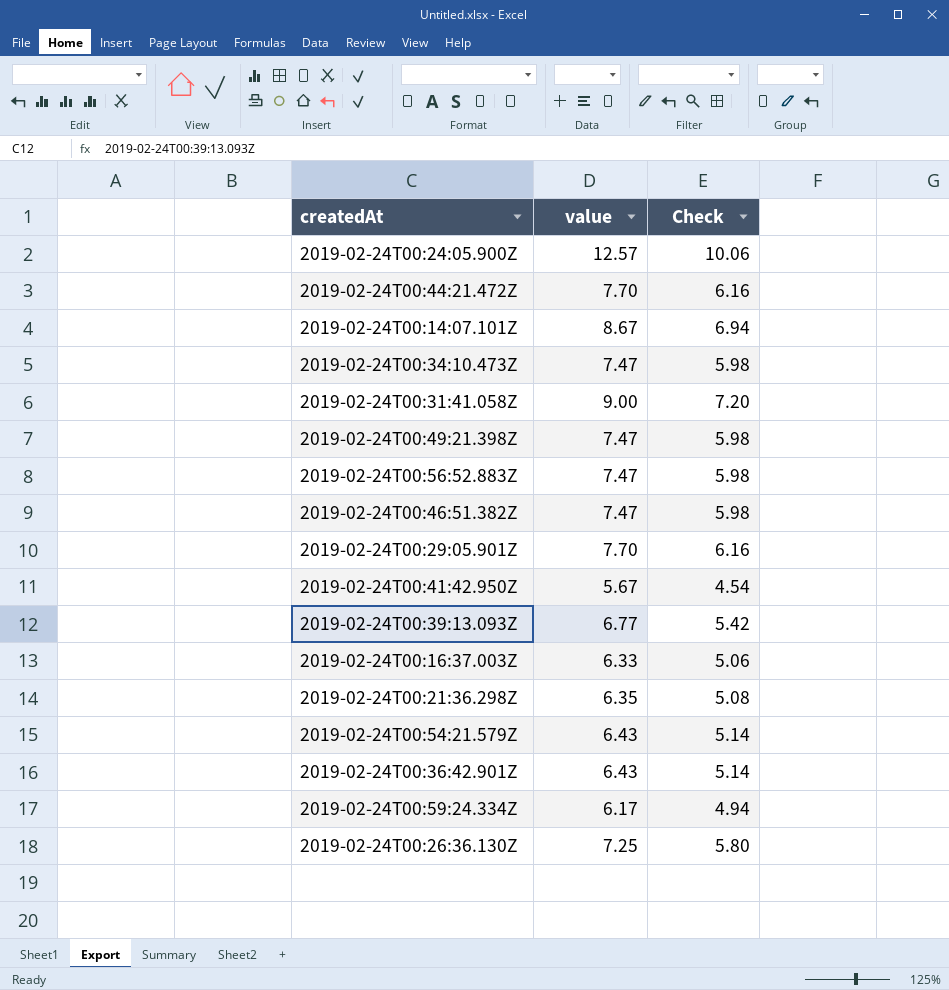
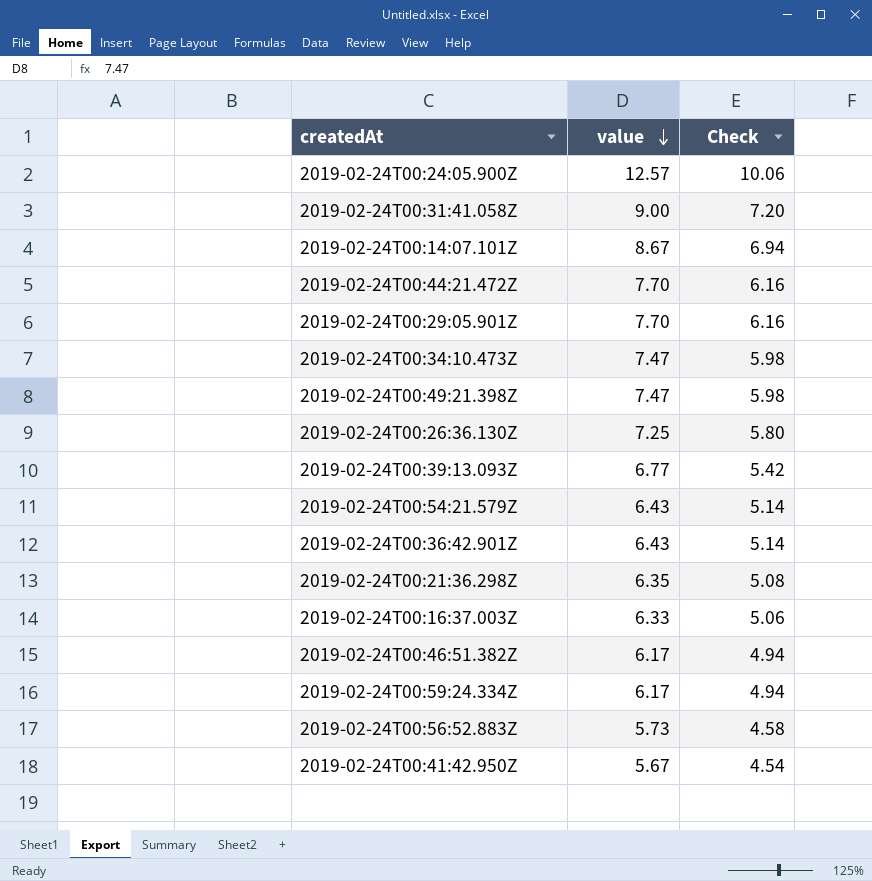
row order: none -> value descending
2019-02-24T00:46:51.382Z | value: 7.47 -> 6.17
2019-02-24T00:46:51.382Z | Check: 5.98 -> 4.94
2019-02-24T00:56:52.883Z | value: 7.47 -> 5.73
2019-02-24T00:56:52.883Z | Check: 5.98 -> 4.58

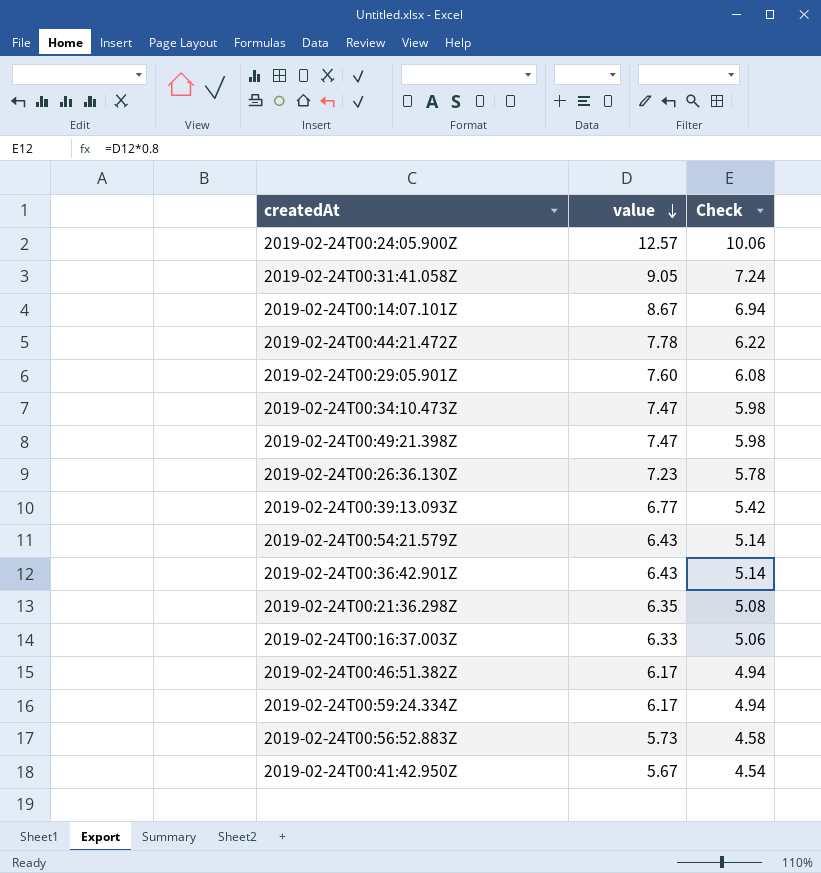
2019-02-24T00:31:41.058Z | value: 9.00 -> 9.05
2019-02-24T00:31:41.058Z | Check: 7.20 -> 7.24
2019-02-24T00:44:21.472Z | value: 7.70 -> 7.78
2019-02-24T00:44:21.472Z | Check: 6.16 -> 6.22
2019-02-24T00:29:05.901Z | value: 7.70 -> 7.60
2019-02-24T00:29:05.901Z | Check: 6.16 -> 6.08
2019-02-24T00:26:36.130Z | value: 7.25 -> 7.23
2019-02-24T00:26:36.130Z | Check: 5.80 -> 5.78

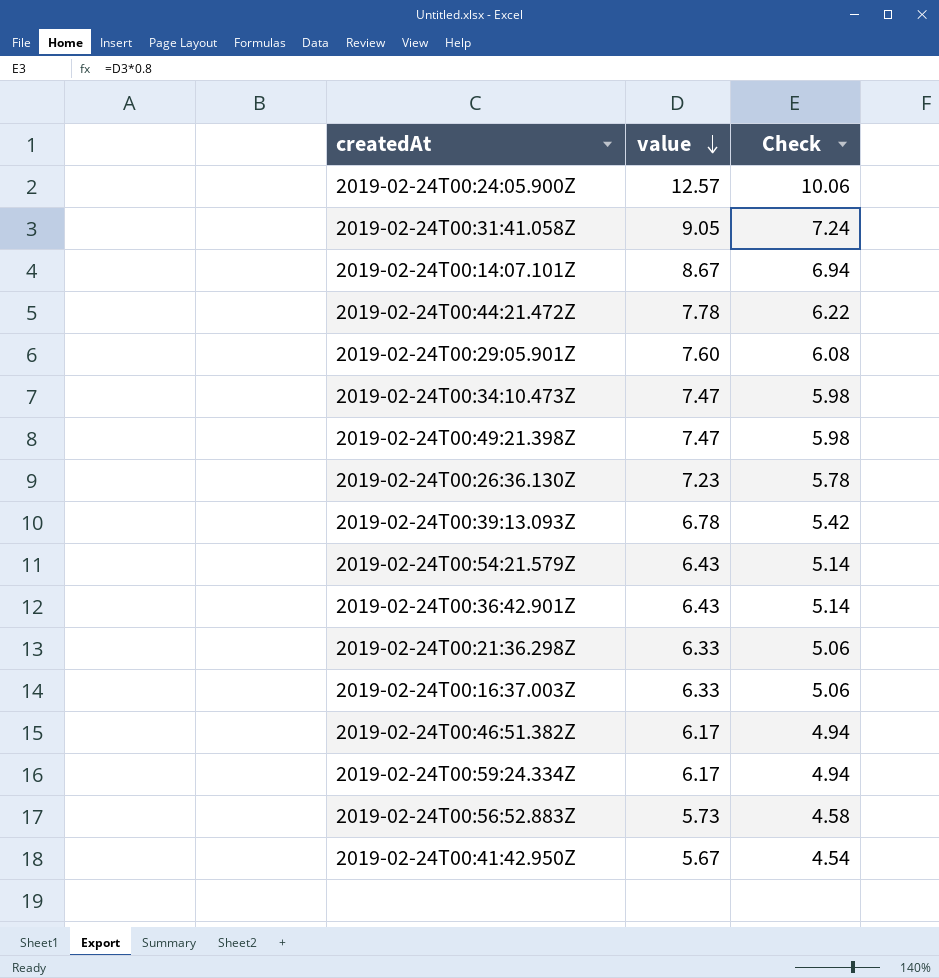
2019-02-24T00:39:13.093Z | value: 6.77 -> 6.78
2019-02-24T00:21:36.298Z | value: 6.35 -> 6.33
2019-02-24T00:21:36.298Z | Check: 5.08 -> 5.06

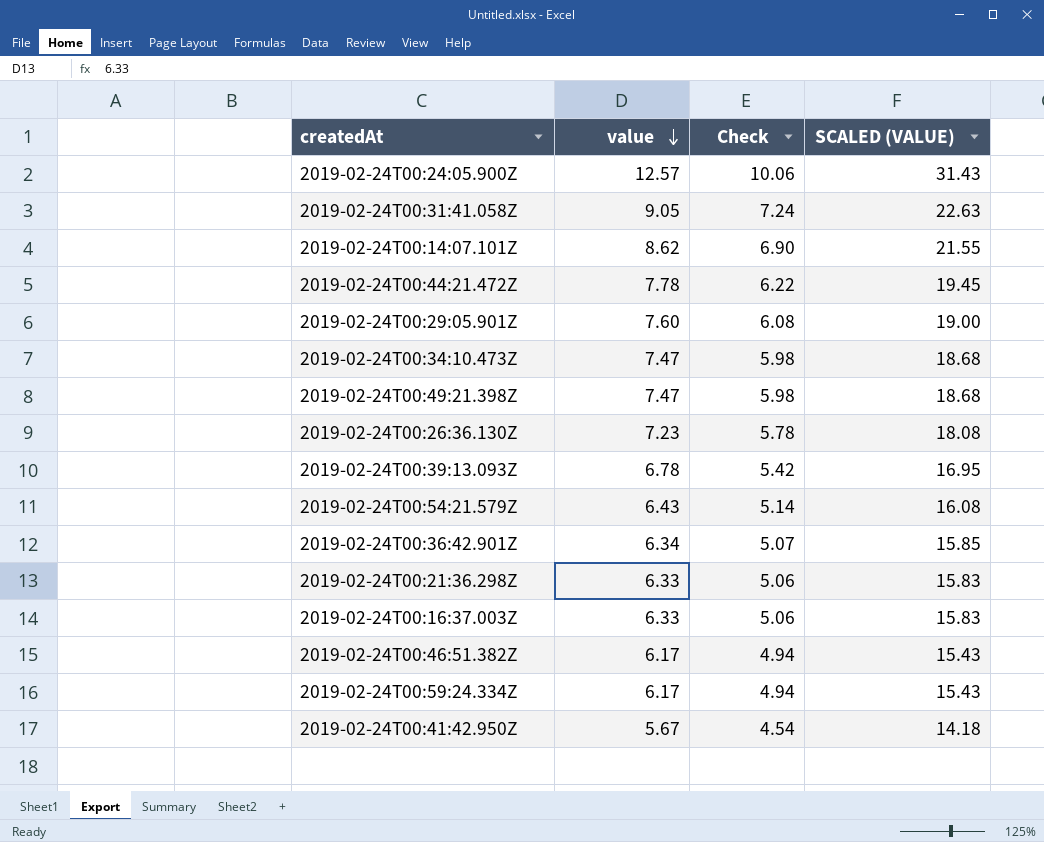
column SCALED (VALUE) | formula: none -> [value] * 2.5
row 2019-02-24T00:56:52.883Z: 5.73 | 4.58 -> none
2019-02-24T00:14:07.101Z | value: 8.67 -> 8.62
2019-02-24T00:14:07.101Z | Check: 6.94 -> 6.90
2019-02-24T00:36:42.901Z | value: 6.43 -> 6.34
2019-02-24T00:36:42.901Z | Check: 5.14 -> 5.07

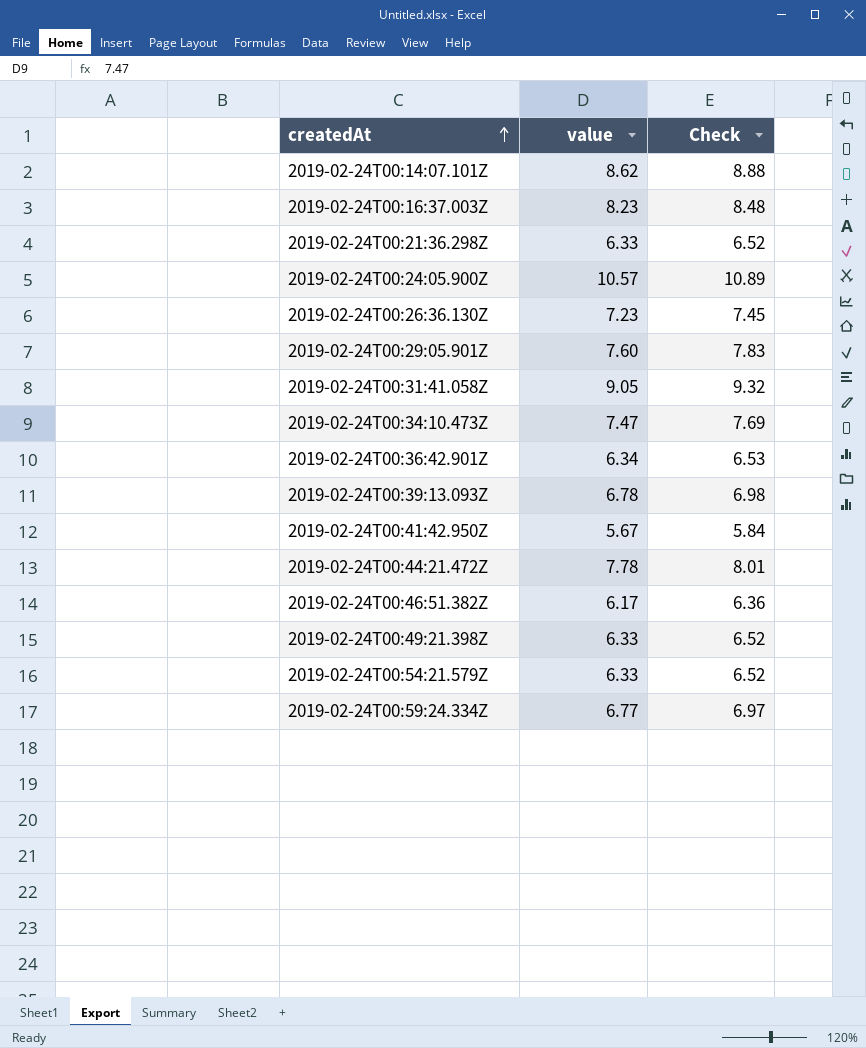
row order: value descending -> createdAt ascending
column SCALED (VALUE) | formula: [value] * 2.5 -> none
column Check | formula: [value] * 0.8 -> [value] * 1.03
2019-02-24T00:16:37.003Z | value: 6.33 -> 8.23
2019-02-24T00:24:05.900Z | value: 12.57 -> 10.57
2019-02-24T00:49:21.398Z | value: 7.47 -> 6.33
2019-02-24T00:54:21.579Z | value: 6.43 -> 6.33
2019-02-24T00:59:24.334Z | value: 6.17 -> 6.77

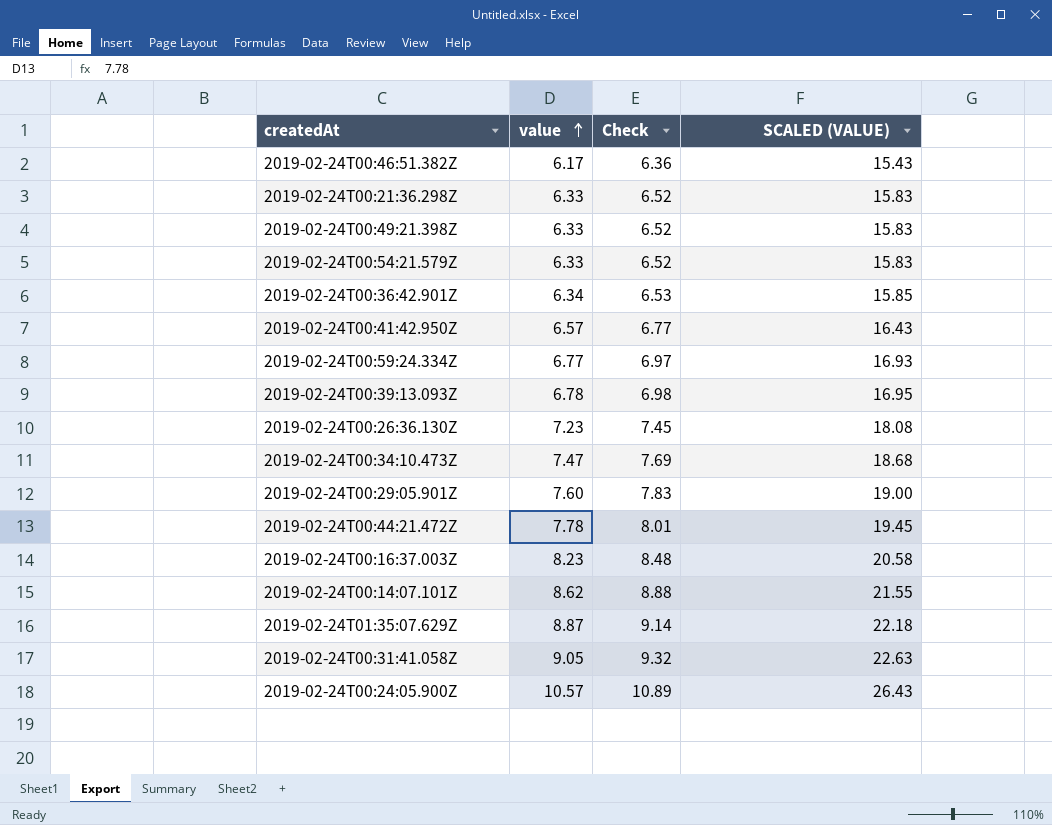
row order: createdAt ascending -> value ascending
column SCALED (VALUE) | formula: none -> [value] * 2.5
2019-02-24T00:41:42.950Z | value: 5.67 -> 6.57
2019-02-24T00:41:42.950Z | Check: 5.84 -> 6.77
row 2019-02-24T01:35:07.629Z: none -> 8.87 | 9.14 | 22.18

